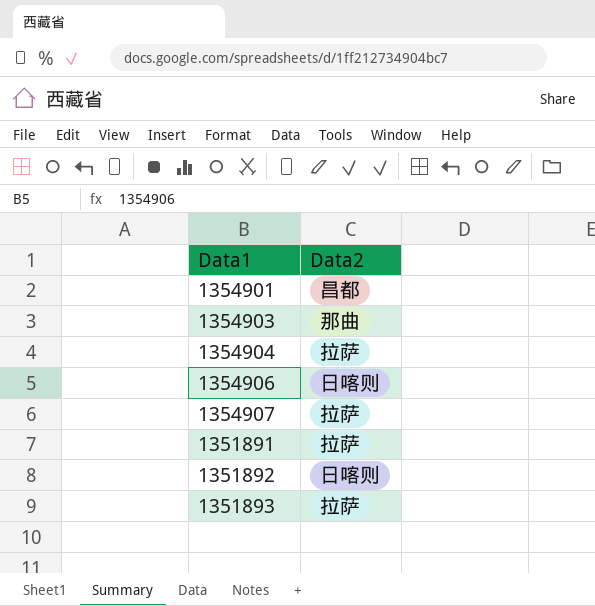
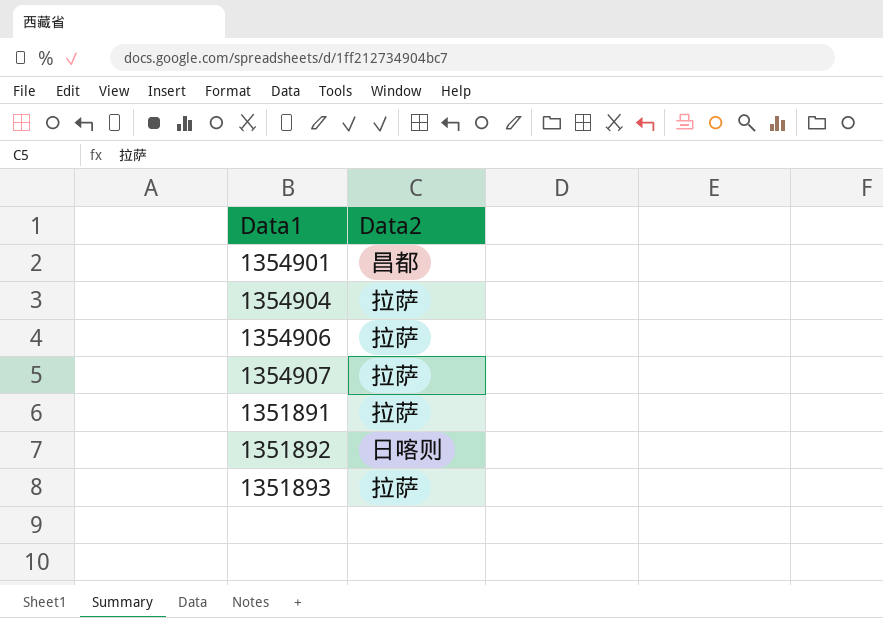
row 1354903: 那曲 -> none
1354906 | Data2: 日喀则 -> 拉萨

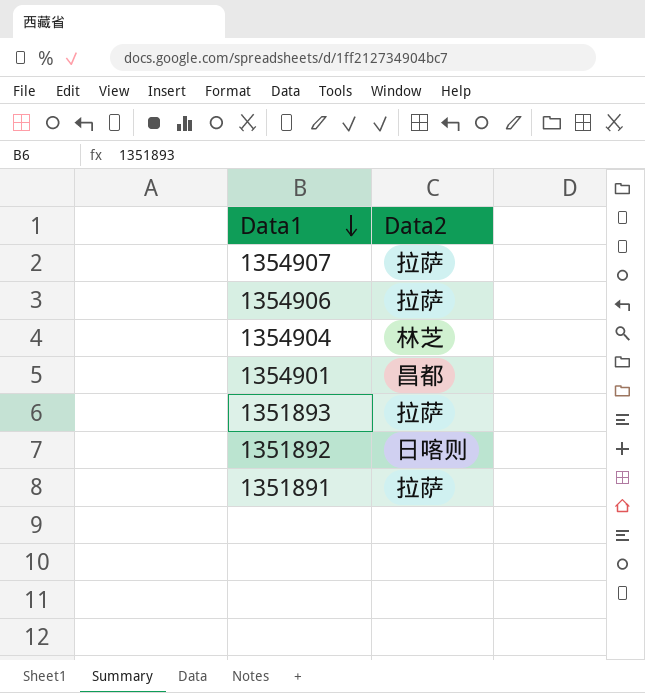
row order: none -> Data1 descending
1354904 | Data2: 拉萨 -> 林芝

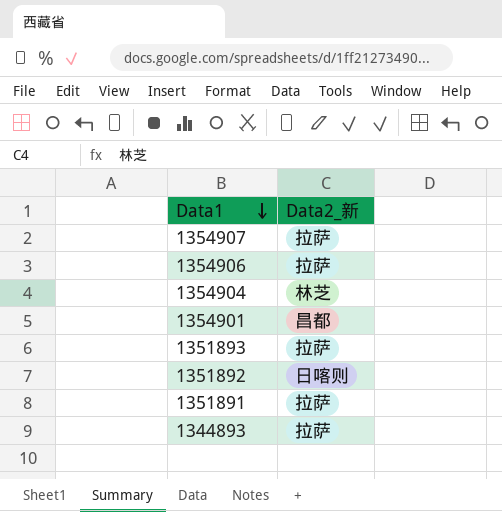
column name: Data2 -> Data2_新
row 1344893: none -> 拉萨

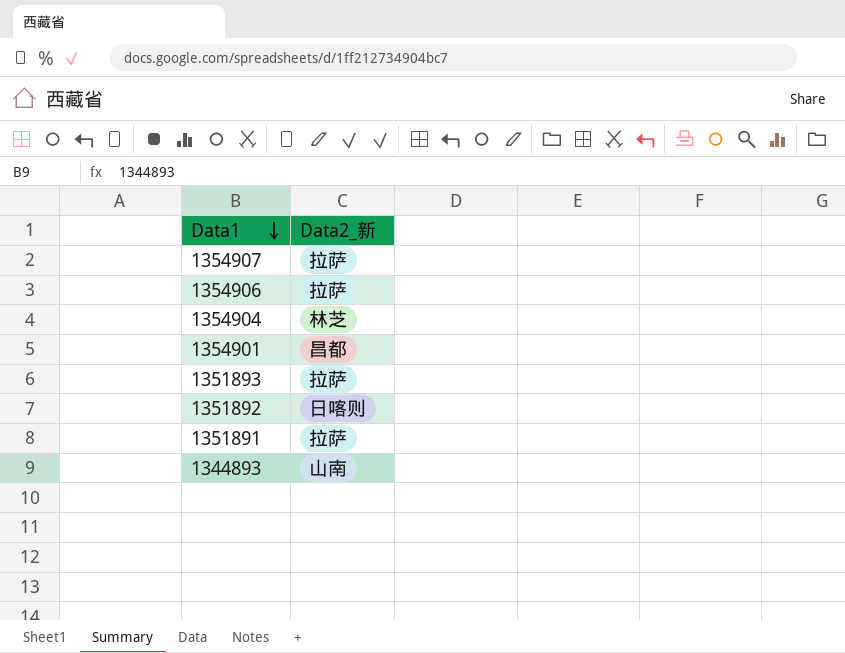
1344893 | Data2_新: 拉萨 -> 山南

